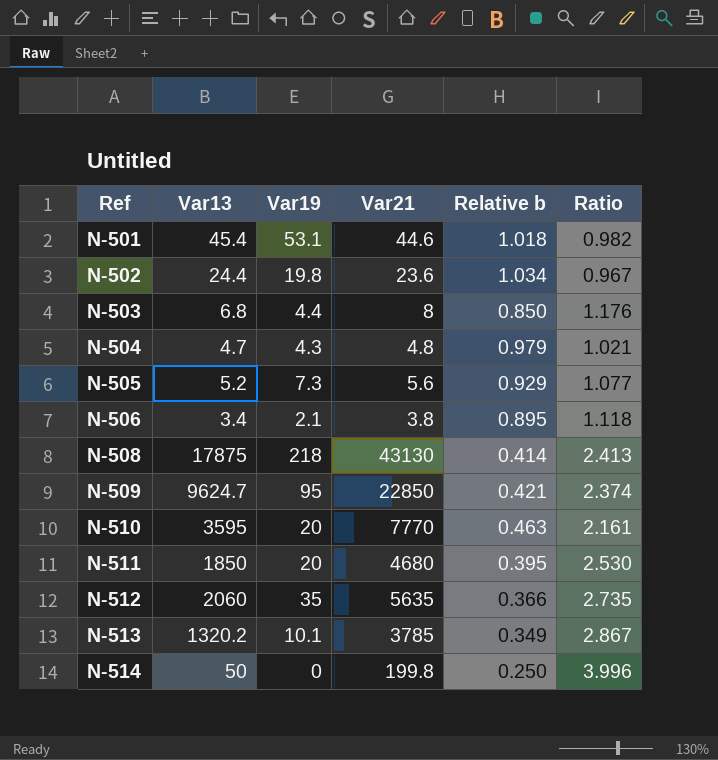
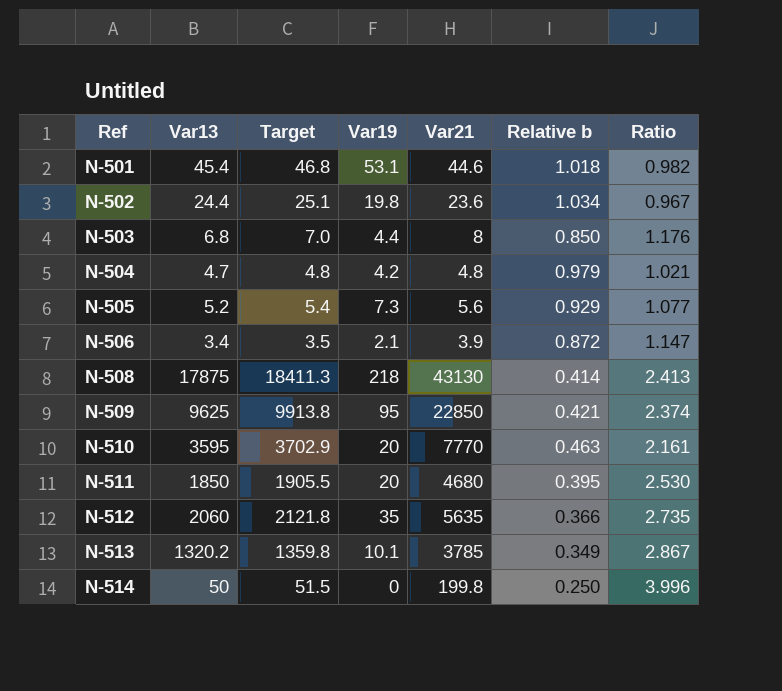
column Target | formula: none -> [Var13] * 1.03
N-504 | Var19: 4.3 -> 4.2
N-506 | Var21: 3.8 -> 3.9
N-506 | Relative b: 0.895 -> 0.872
N-506 | Ratio: 1.118 -> 1.147
N-509 | Var13: 9624.7 -> 9625

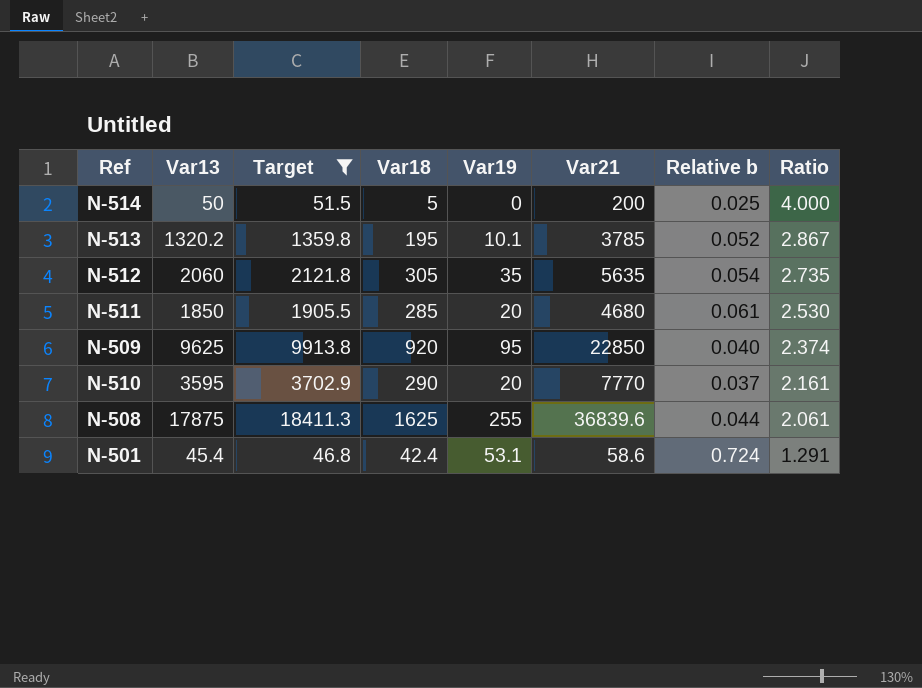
filter: none -> Target >= 46.8
row order: Ref ascending -> Ratio descending
column Var18 | position: none -> 4
column Relative b | formula: [Var13] / [Var21] -> [Var18] / [Var21]
N-514 | Var21: 199.8 -> 200
N-514 | Ratio: 3.996 -> 4.000
N-508 | Var19: 218 -> 255
N-508 | Var21: 43130 -> 36839.6
N-508 | Ratio: 2.413 -> 2.061
N-501 | Var21: 44.6 -> 58.6
N-501 | Ratio: 0.982 -> 1.291

